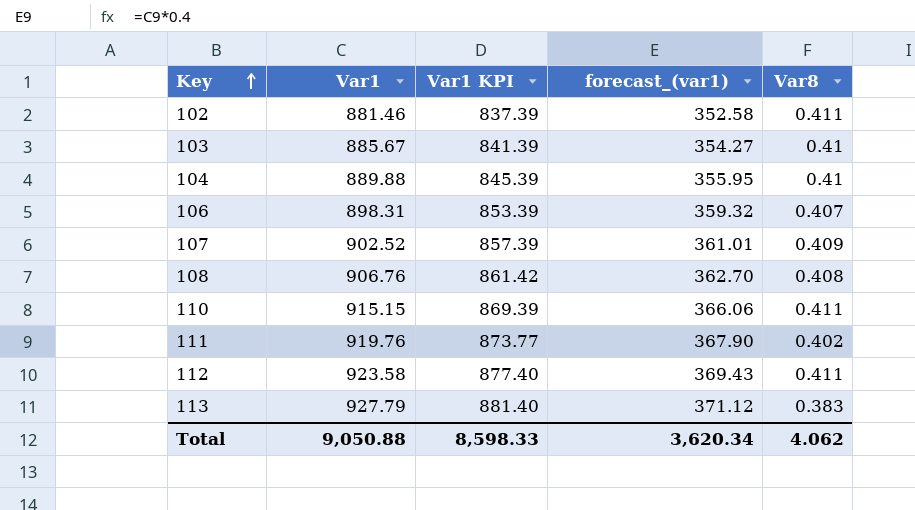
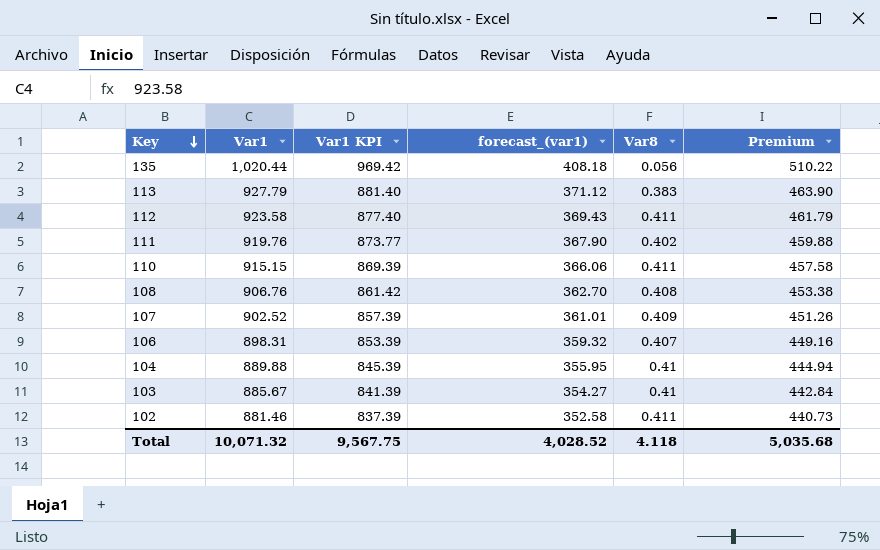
row order: Key ascending -> Key descending
column Premium | formula: none -> [Var1] * 0.5
row 135: none -> 1,020.44 | 969.42 | 408.18 | 0.056 | 510.22
Total | Var1: 9,050.88 -> 10,071.32
Total | Var1 KPI: 8,598.33 -> 9,567.75
Total | forecast_(var1): 3,620.34 -> 4,028.52
Total | Var8: 4.062 -> 4.118

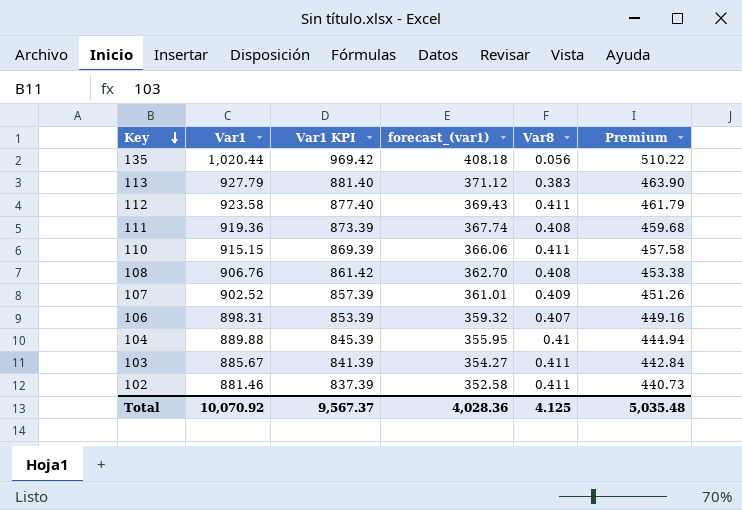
111 | Var1: 919.76 -> 919.36
111 | Var1 KPI: 873.77 -> 873.39
111 | forecast_(var1): 367.90 -> 367.74
111 | Var8: 0.402 -> 0.408
111 | Premium: 459.88 -> 459.68
103 | Var8: 0.41 -> 0.411
Total | Var1: 10,071.32 -> 10,070.92
Total | Var1 KPI: 9,567.75 -> 9,567.37
Total | forecast_(var1): 4,028.52 -> 4,028.36
Total | Var8: 4.118 -> 4.125
Total | Premium: 5,035.68 -> 5,035.48

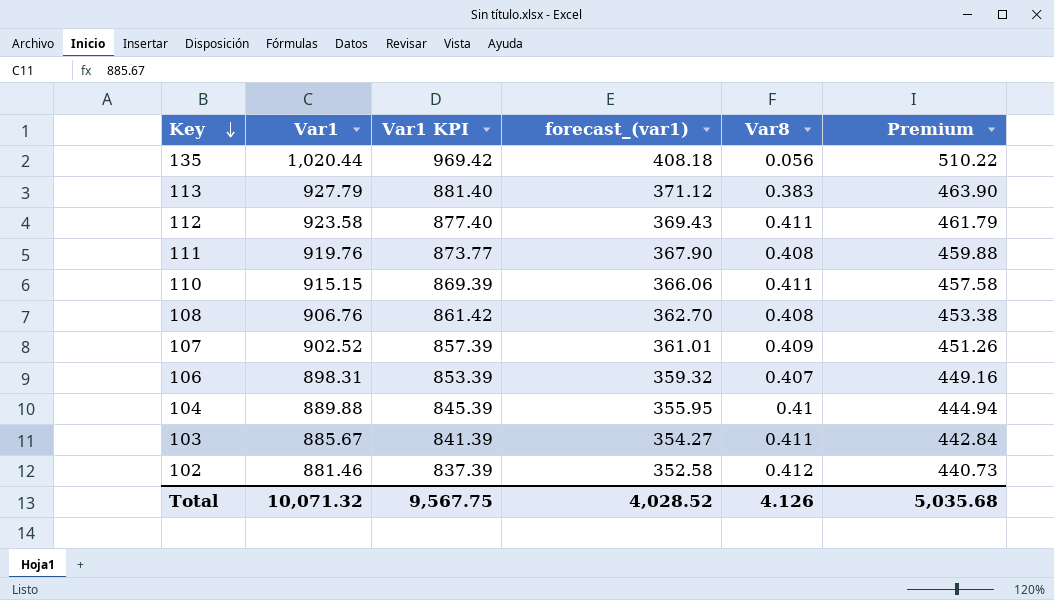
111 | Var1: 919.36 -> 919.76
111 | Var1 KPI: 873.39 -> 873.77
111 | forecast_(var1): 367.74 -> 367.90
111 | Premium: 459.68 -> 459.88
102 | Var8: 0.411 -> 0.412
Total | Var1: 10,070.92 -> 10,071.32
Total | Var1 KPI: 9,567.37 -> 9,567.75
Total | forecast_(var1): 4,028.36 -> 4,028.52
Total | Var8: 4.125 -> 4.126
Total | Premium: 5,035.48 -> 5,035.68

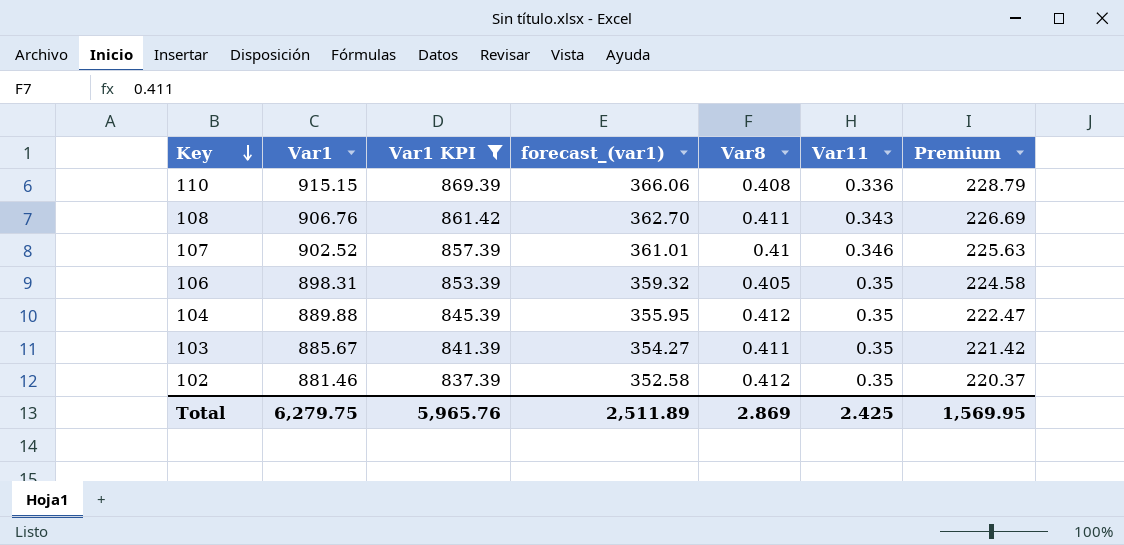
filter: none -> Var1 KPI <= 869.39
column Var11 | position: none -> 6
column Premium | formula: [Var1] * 0.5 -> [Var1] * 0.25
110 | Var8: 0.411 -> 0.408
108 | Var8: 0.408 -> 0.411
107 | Var8: 0.409 -> 0.41
106 | Var8: 0.407 -> 0.405
104 | Var8: 0.41 -> 0.412
Total | Var1: 10,071.32 -> 6,279.75
Total | Var1 KPI: 9,567.75 -> 5,965.76
Total | forecast_(var1): 4,028.52 -> 2,511.89
Total | Var8: 4.126 -> 2.869
Total | Premium: 5,035.68 -> 1,569.95

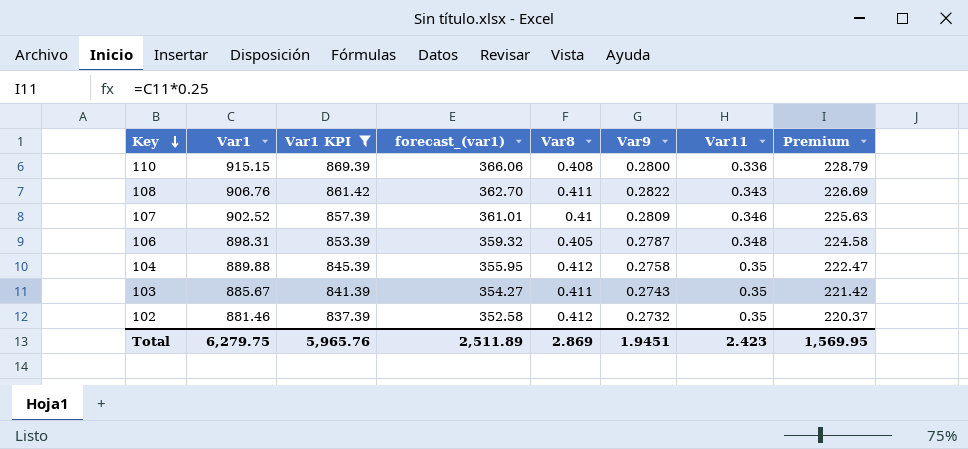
column Var9 | position: none -> 6
106 | Var11: 0.35 -> 0.348
Total | Var11: 2.425 -> 2.423

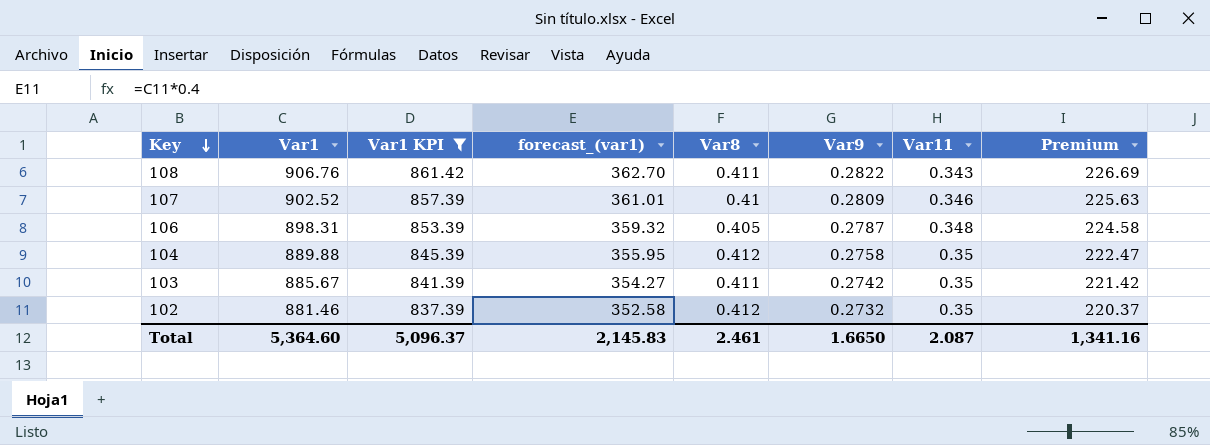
row 110: 915.15 | 869.39 | 366.06 | 0.408 | 0.2800 | 0.336 | 228.79 -> none
103 | Var9: 0.2743 -> 0.2742
Total | Var1: 6,279.75 -> 5,364.60
Total | Var1 KPI: 5,965.76 -> 5,096.37
Total | forecast_(var1): 2,511.89 -> 2,145.83
Total | Var8: 2.869 -> 2.461
Total | Var9: 1.9451 -> 1.6650
Total | Var11: 2.423 -> 2.087
Total | Premium: 1,569.95 -> 1,341.16

